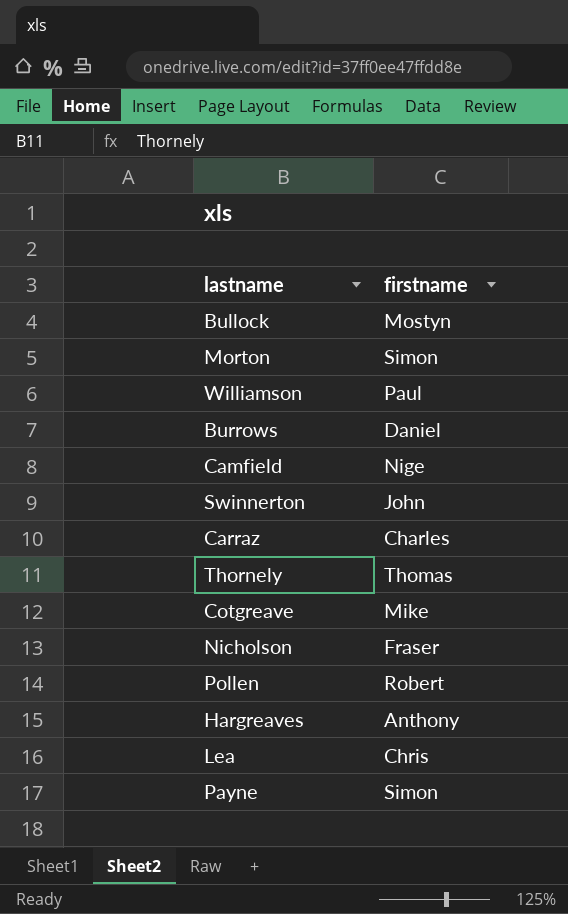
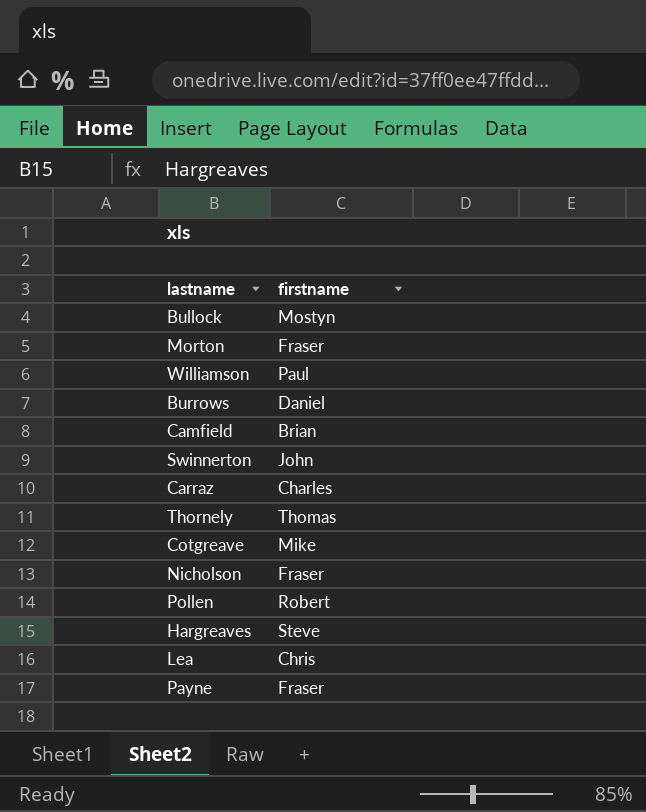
Morton | firstname: Simon -> Fraser
Camfield | firstname: Nige -> Brian
Hargreaves | firstname: Anthony -> Steve
Payne | firstname: Simon -> Fraser

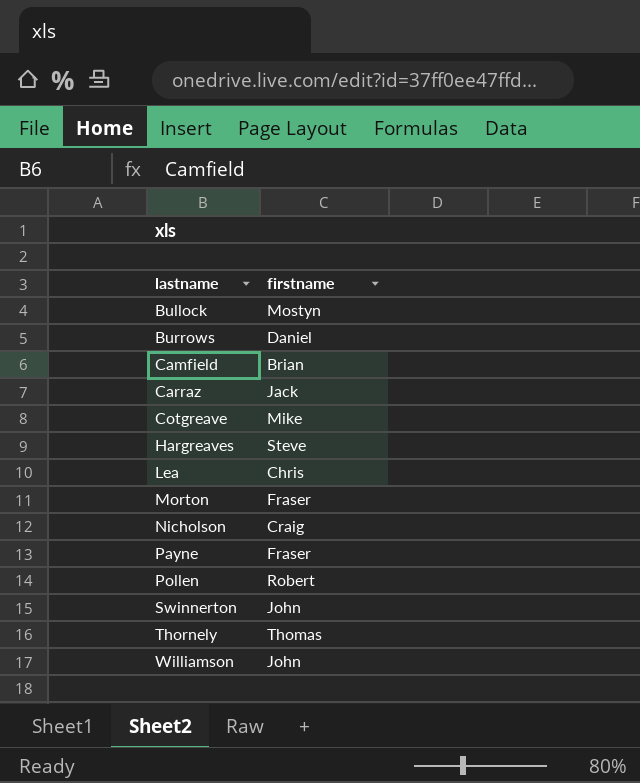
row order: none -> lastname ascending
Carraz | firstname: Charles -> Jack
Nicholson | firstname: Fraser -> Craig
Williamson | firstname: Paul -> John

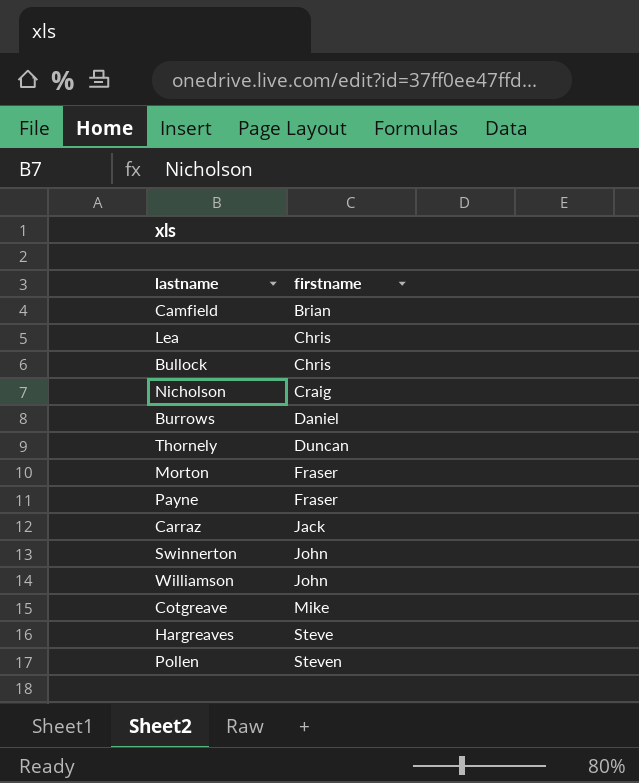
row order: lastname ascending -> firstname ascending
Bullock | firstname: Mostyn -> Chris
Thornely | firstname: Thomas -> Duncan
Pollen | firstname: Robert -> Steven

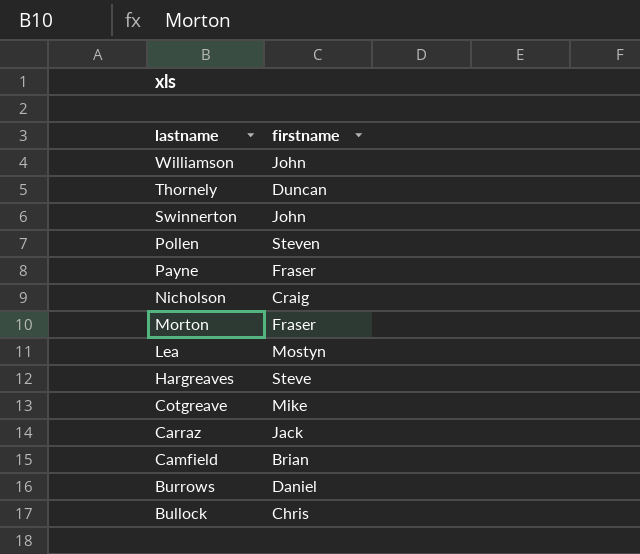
row order: firstname ascending -> lastname descending
Lea | firstname: Chris -> Mostyn

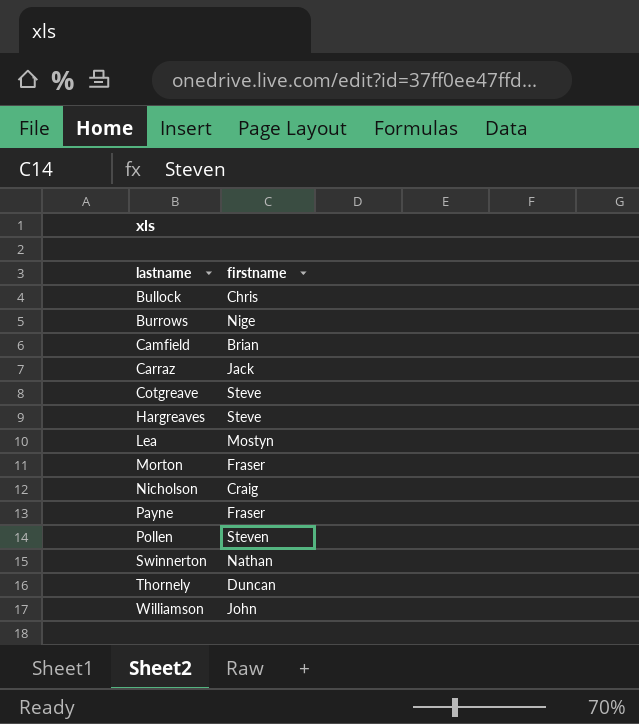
row order: lastname descending -> lastname ascending
Burrows | firstname: Daniel -> Nige
Cotgreave | firstname: Mike -> Steve
Swinnerton | firstname: John -> Nathan

